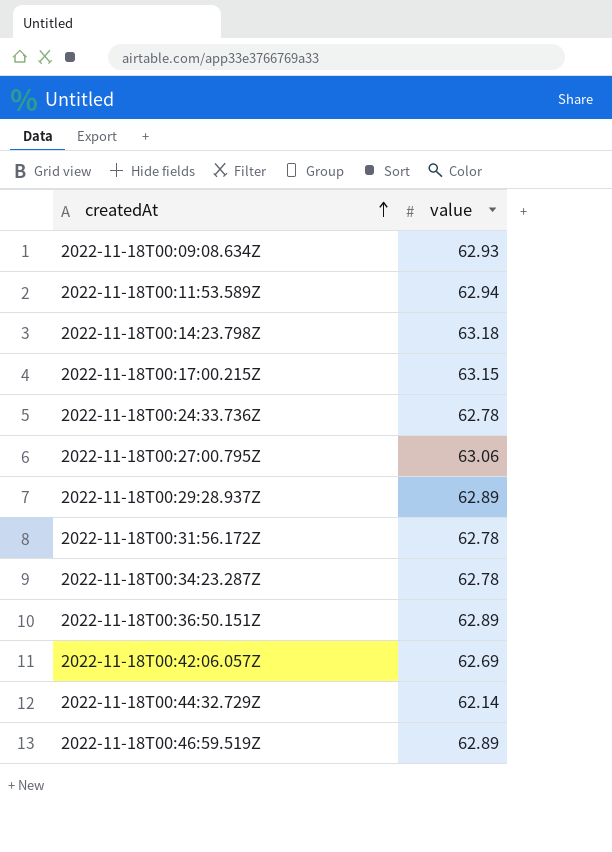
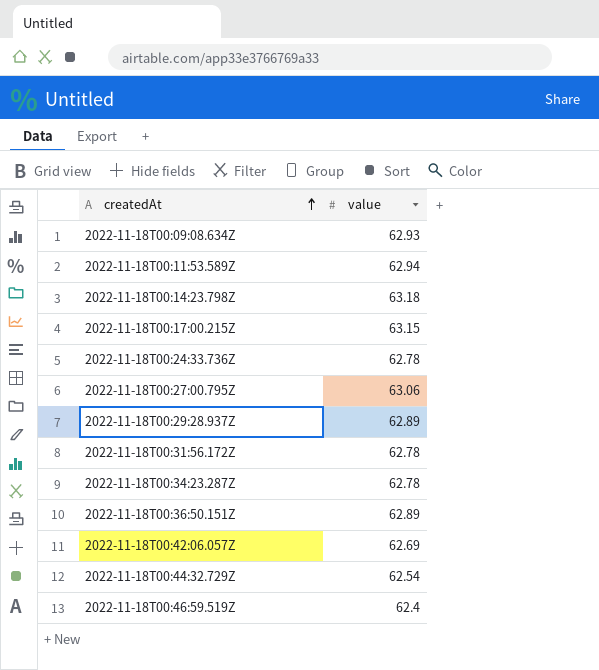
2022-11-18T00:44:32.729Z | value: 62.14 -> 62.54
2022-11-18T00:46:59.519Z | value: 62.89 -> 62.4

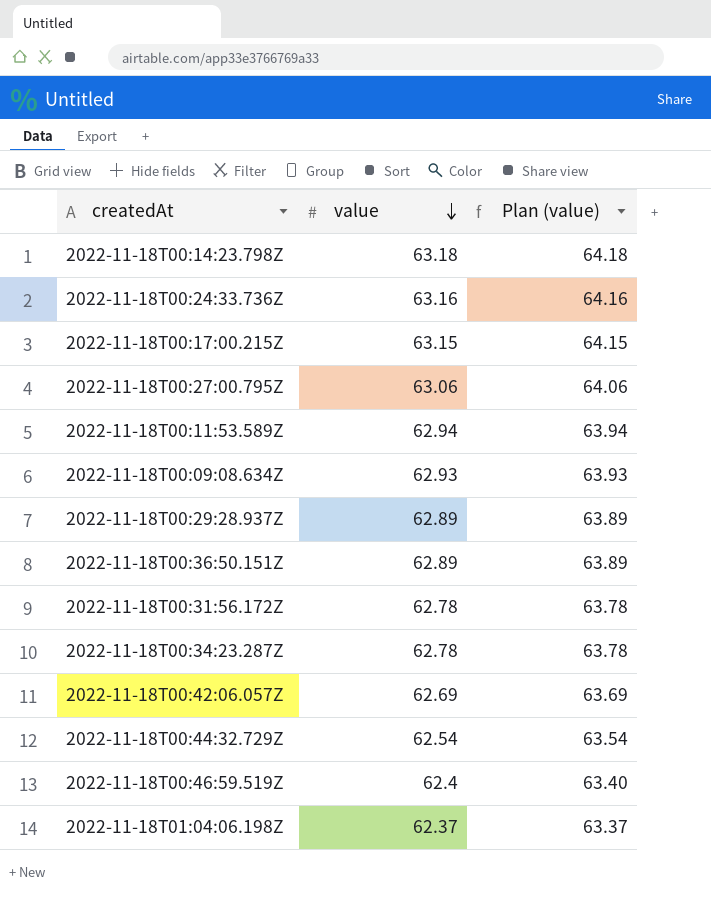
row order: createdAt ascending -> value descending
column Plan (value) | formula: none -> [value] + 1
2022-11-18T00:24:33.736Z | value: 62.78 -> 63.16
row 2022-11-18T01:04:06.198Z: none -> 62.37 | 63.37

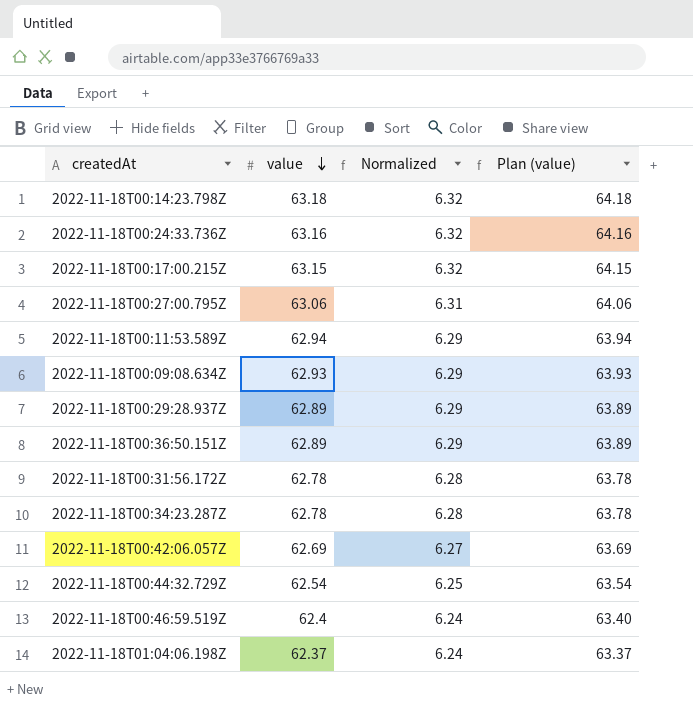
column Normalized | formula: none -> [value] * 0.1

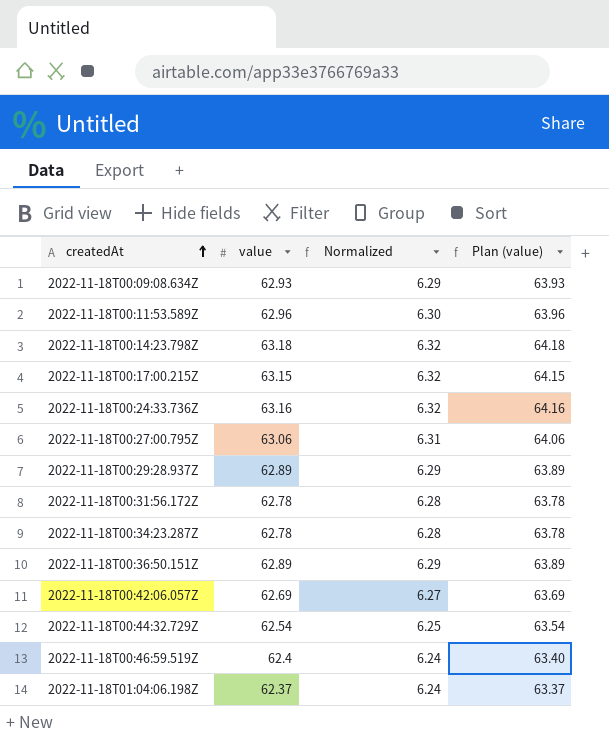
row order: value descending -> createdAt ascending
2022-11-18T00:11:53.589Z | value: 62.94 -> 62.96
2022-11-18T00:11:53.589Z | Normalized: 6.29 -> 6.30
2022-11-18T00:11:53.589Z | Plan (value): 63.94 -> 63.96

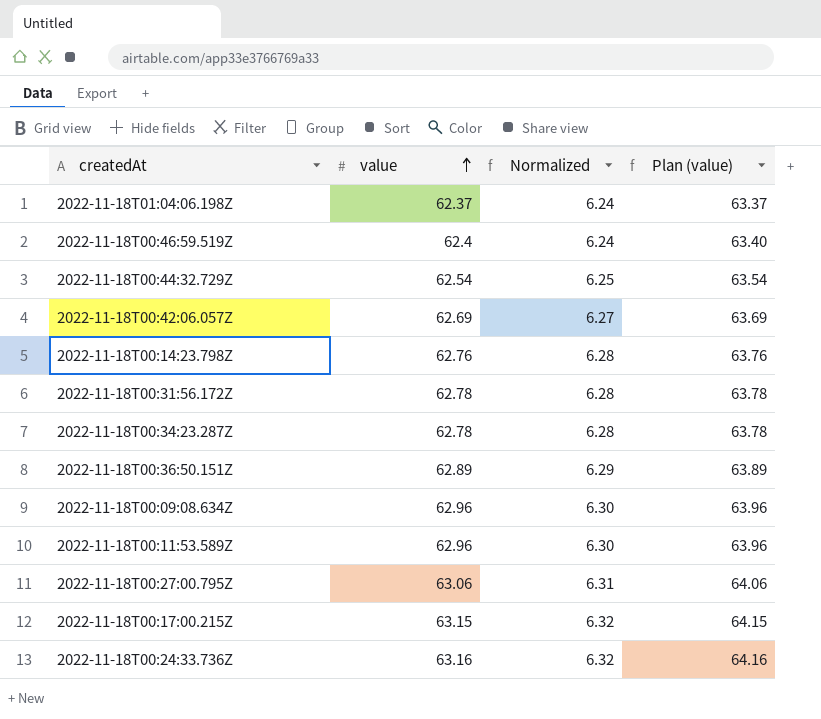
row order: createdAt ascending -> value ascending
row 2022-11-18T00:29:28.937Z: 62.89 | 6.29 | 63.89 -> none
2022-11-18T00:14:23.798Z | value: 63.18 -> 62.76
2022-11-18T00:14:23.798Z | Normalized: 6.32 -> 6.28
2022-11-18T00:14:23.798Z | Plan (value): 64.18 -> 63.76
2022-11-18T00:09:08.634Z | value: 62.93 -> 62.96
2022-11-18T00:09:08.634Z | Normalized: 6.29 -> 6.30
2022-11-18T00:09:08.634Z | Plan (value): 63.93 -> 63.96

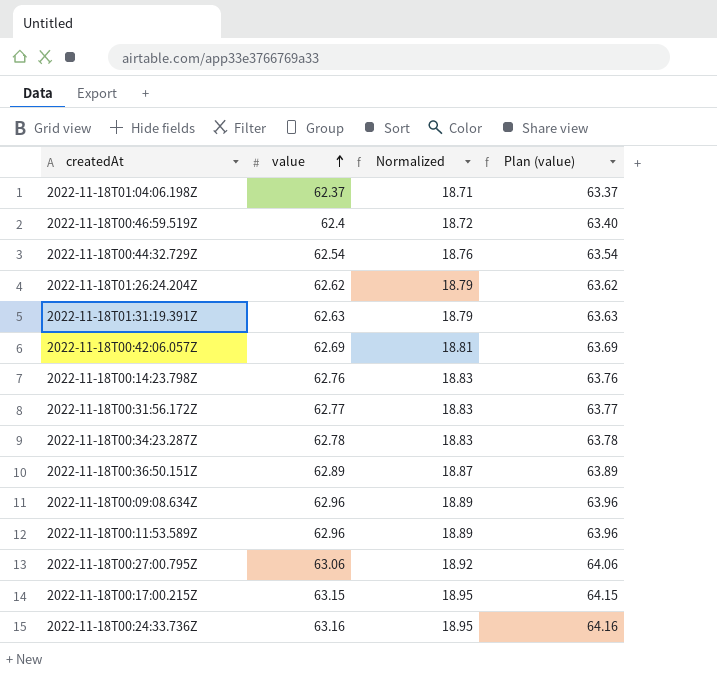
column Normalized | formula: [value] * 0.1 -> [value] * 0.3
row 2022-11-18T01:26:24.204Z: none -> 62.62 | 18.79 | 63.62
row 2022-11-18T01:31:19.391Z: none -> 62.63 | 18.79 | 63.63
2022-11-18T00:31:56.172Z | value: 62.78 -> 62.77
2022-11-18T00:31:56.172Z | Plan (value): 63.78 -> 63.77

